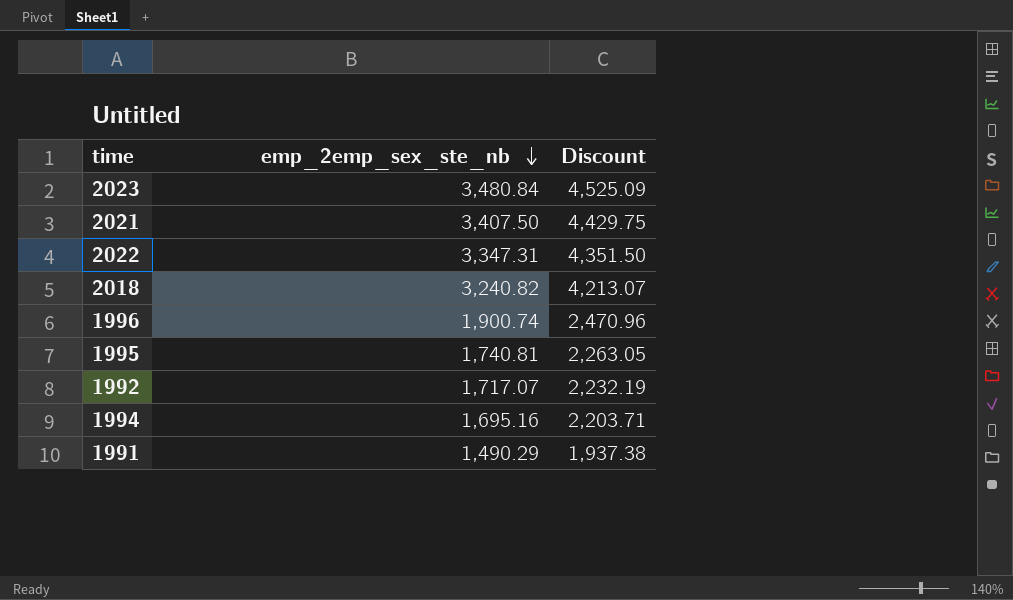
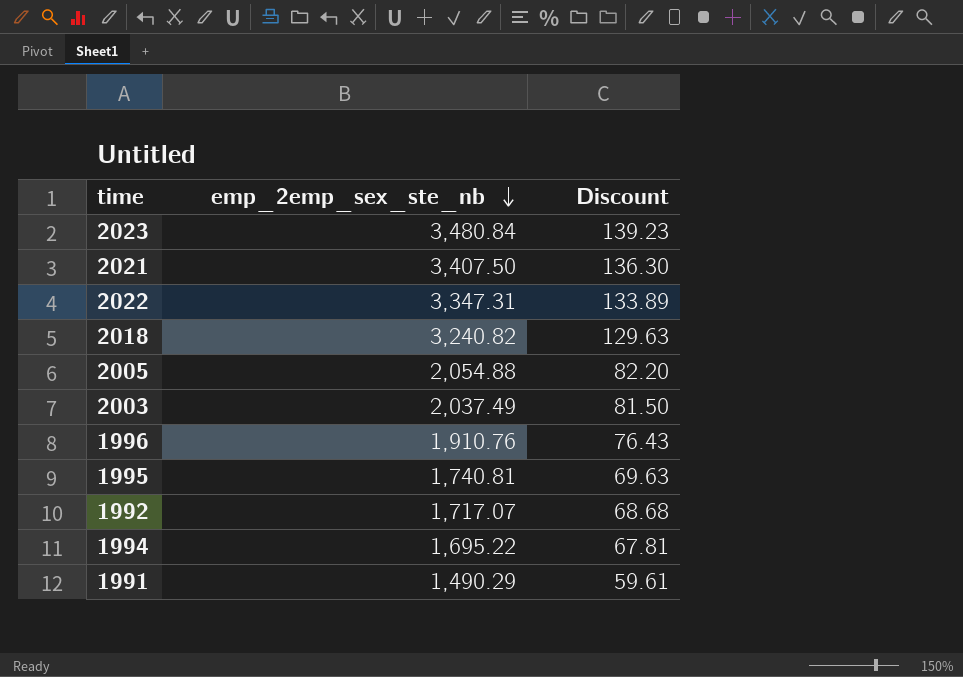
column Discount | formula: [emp_2emp_sex_ste_nb] * 1.3 -> [emp_2emp_sex_ste_nb] * 0.04
row 2005: none -> 2,054.88 | 82.20
row 2003: none -> 2,037.49 | 81.50
1996 | emp_2emp_sex_ste_nb: 1,900.74 -> 1,910.76
1994 | emp_2emp_sex_ste_nb: 1,695.16 -> 1,695.22

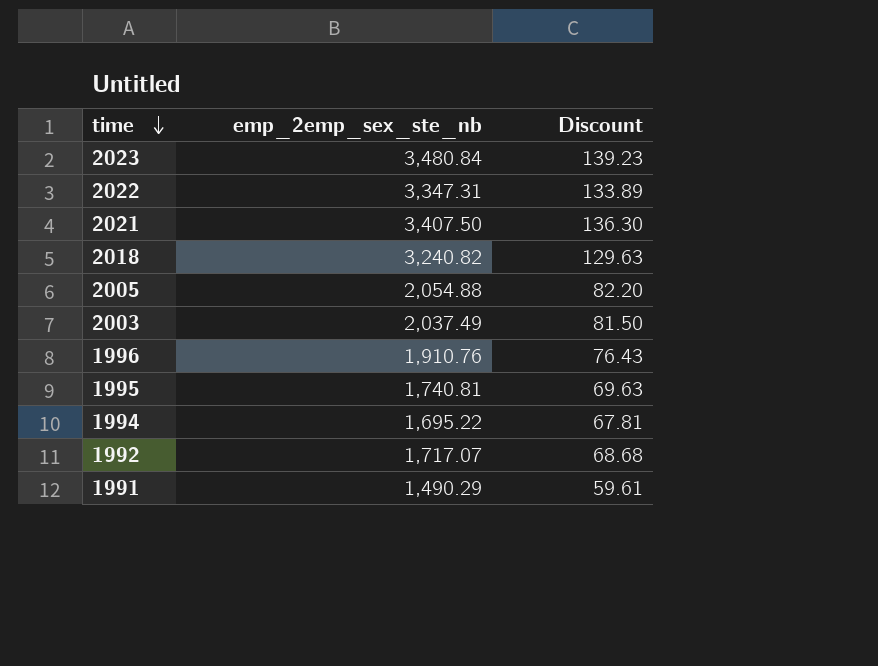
row order: emp_2emp_sex_ste_nb descending -> time descending

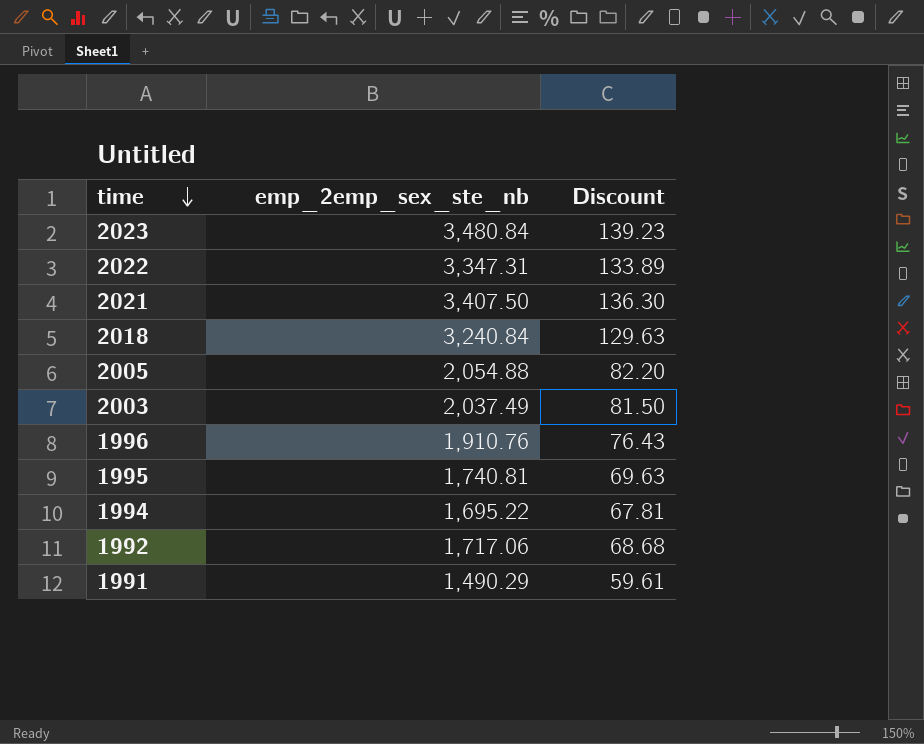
2018 | emp_2emp_sex_ste_nb: 3,240.82 -> 3,240.84
1992 | emp_2emp_sex_ste_nb: 1,717.07 -> 1,717.06

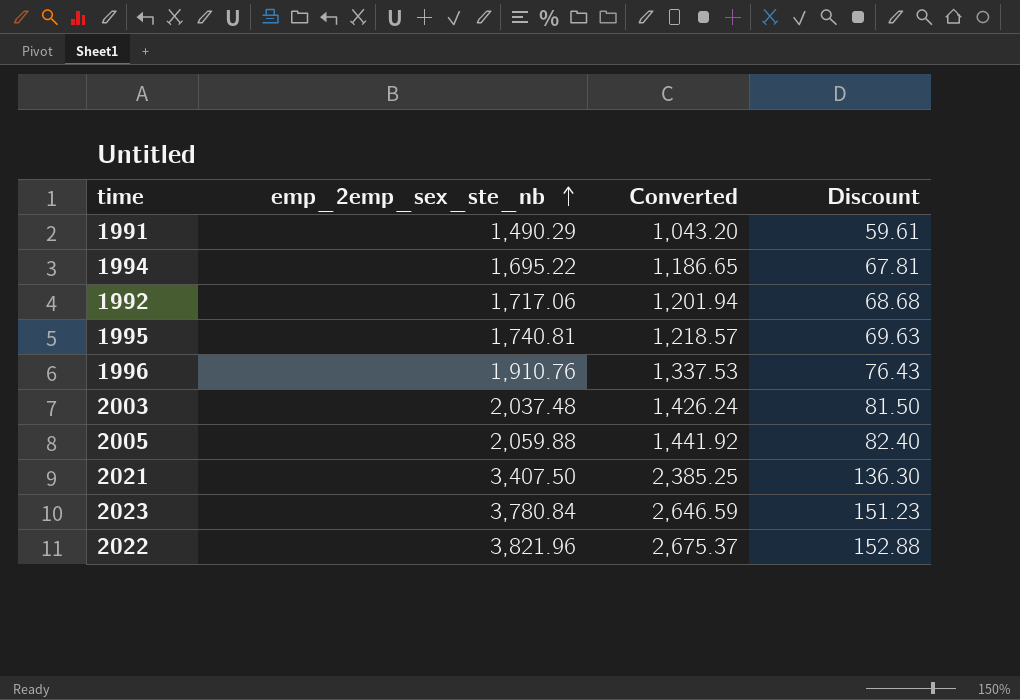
row order: time descending -> emp_2emp_sex_ste_nb ascending
column Converted | formula: none -> [emp_2emp_sex_ste_nb] * 0.7
row 2018: 3,240.84 | 129.63 -> none
2003 | emp_2emp_sex_ste_nb: 2,037.49 -> 2,037.48
2005 | emp_2emp_sex_ste_nb: 2,054.88 -> 2,059.88
2005 | Discount: 82.20 -> 82.40
2023 | emp_2emp_sex_ste_nb: 3,480.84 -> 3,780.84
2023 | Discount: 139.23 -> 151.23
2022 | emp_2emp_sex_ste_nb: 3,347.31 -> 3,821.96
2022 | Discount: 133.89 -> 152.88

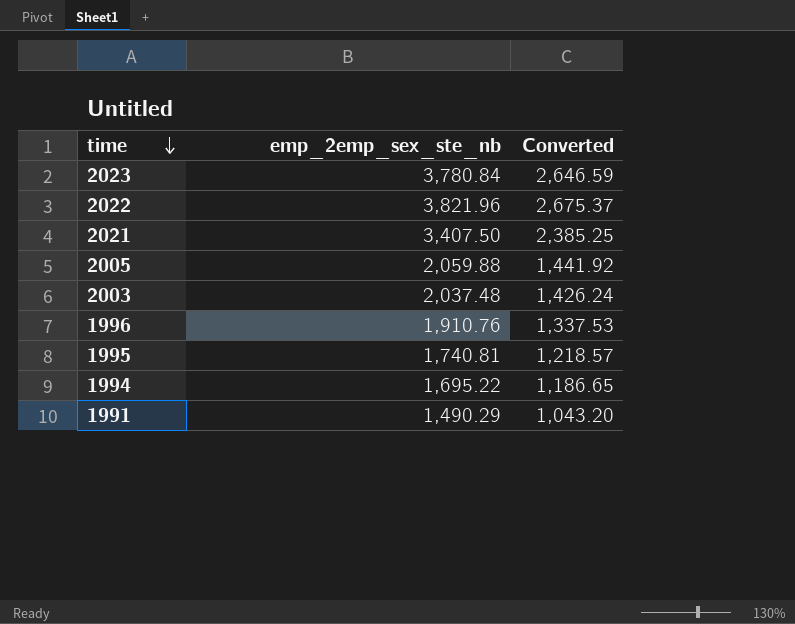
row order: emp_2emp_sex_ste_nb ascending -> time descending
column Discount | formula: [emp_2emp_sex_ste_nb] * 0.04 -> none
row 1992: 1,717.06 | 1,201.94 | 68.68 -> none

